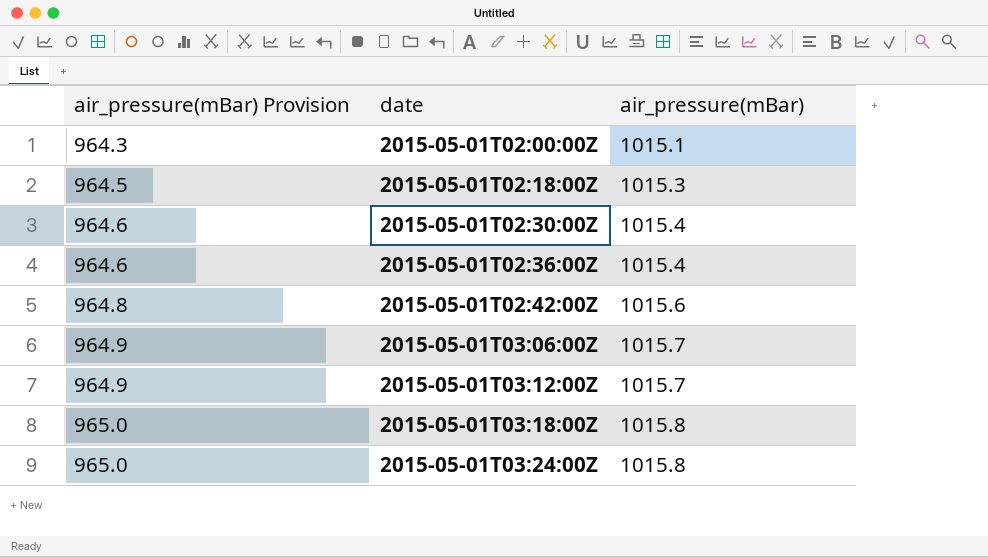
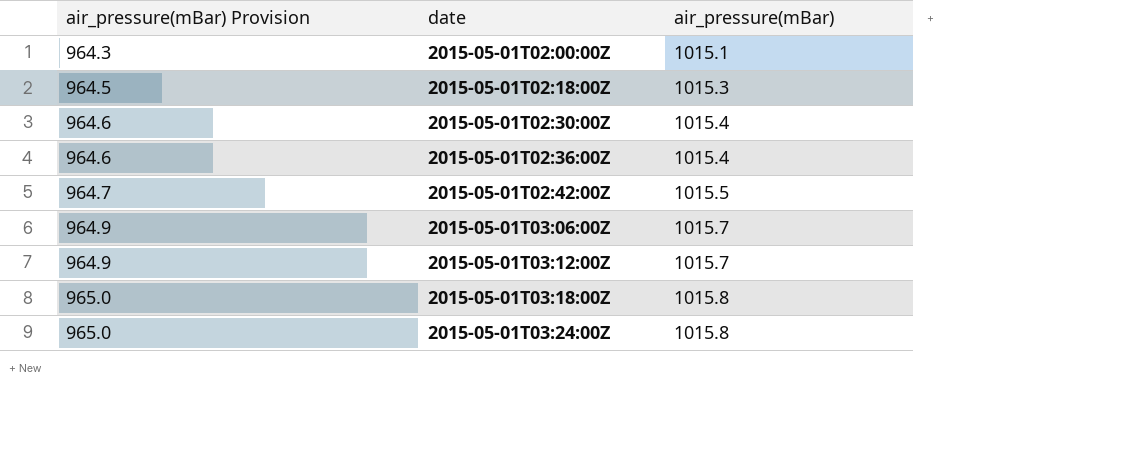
2015-05-01T02:42:00Z | air_pressure(mBar) Provision: 964.8 -> 964.7
2015-05-01T02:42:00Z | air_pressure(mBar): 1015.6 -> 1015.5

